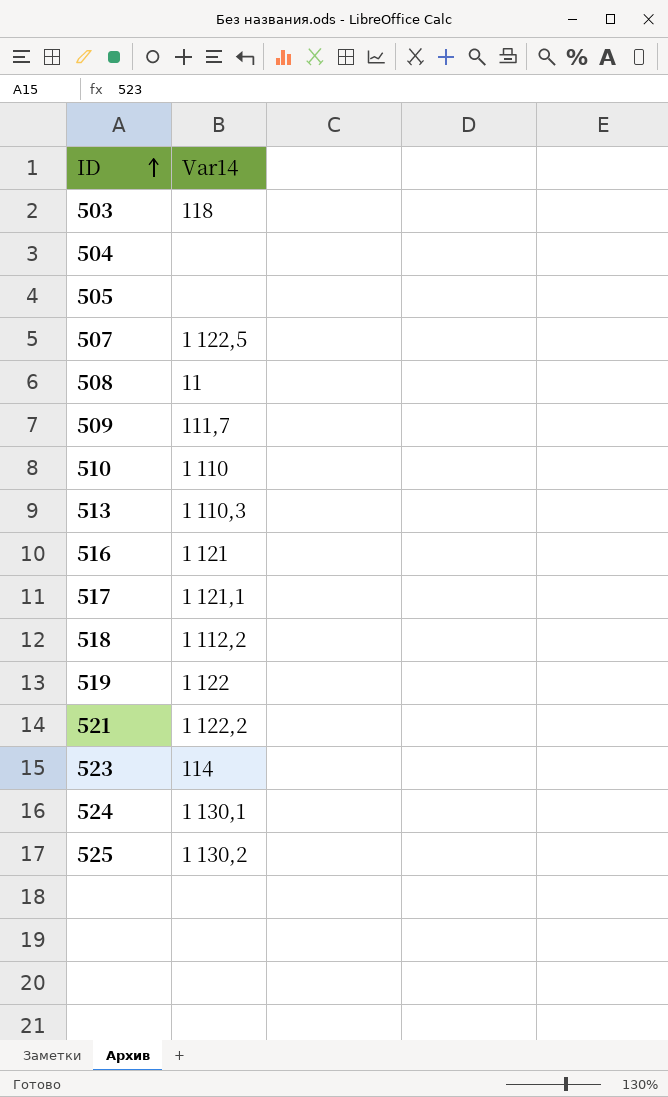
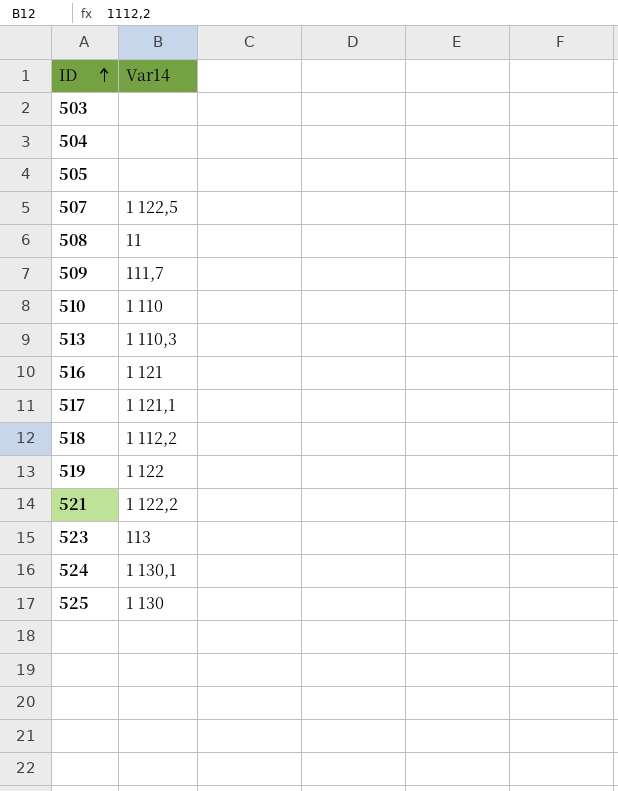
503 | Var14: 118 -> none
523 | Var14: 114 -> 113
525 | Var14: 1 130,2 -> 1 130

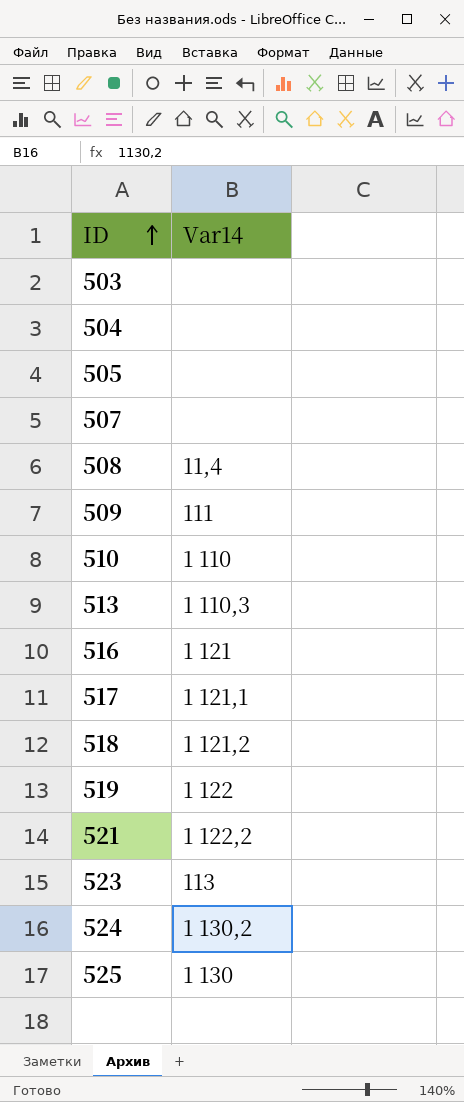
507 | Var14: 1 122,5 -> none
508 | Var14: 11 -> 11,4
509 | Var14: 111,7 -> 111
518 | Var14: 1 112,2 -> 1 121,2
524 | Var14: 1 130,1 -> 1 130,2

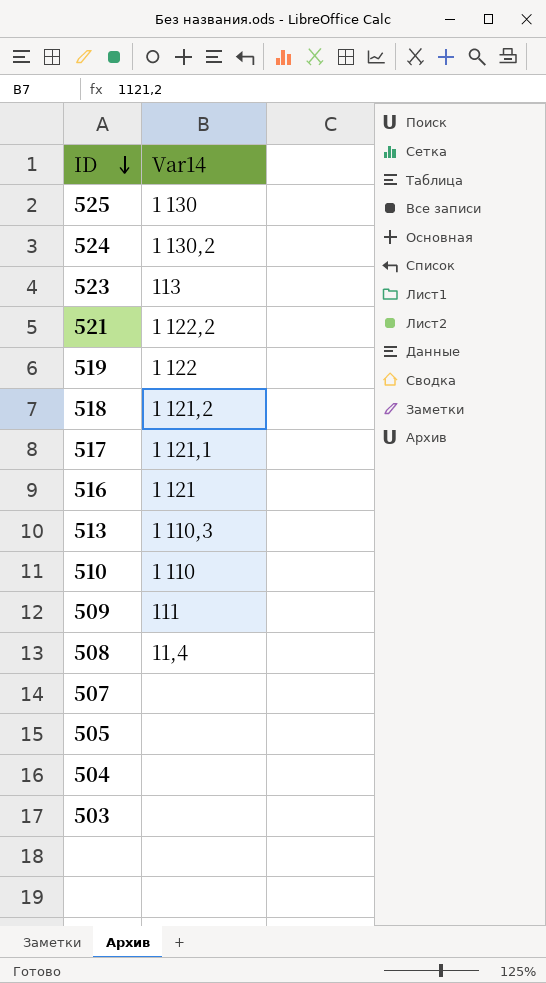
row order: ID ascending -> ID descending

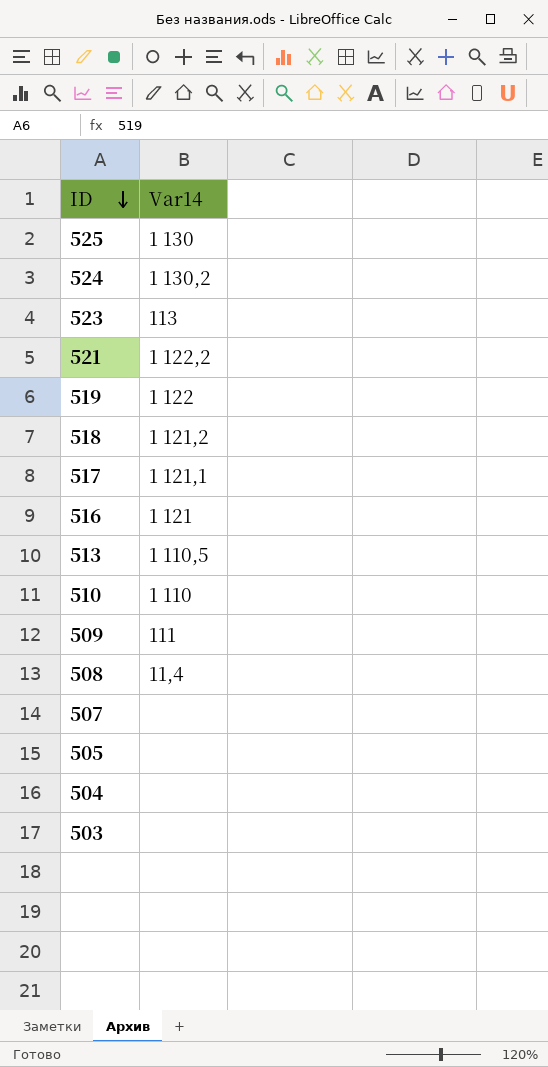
513 | Var14: 1 110,3 -> 1 110,5

